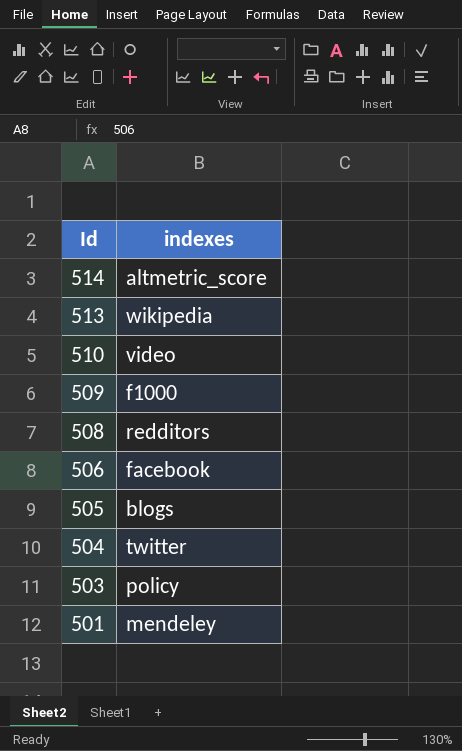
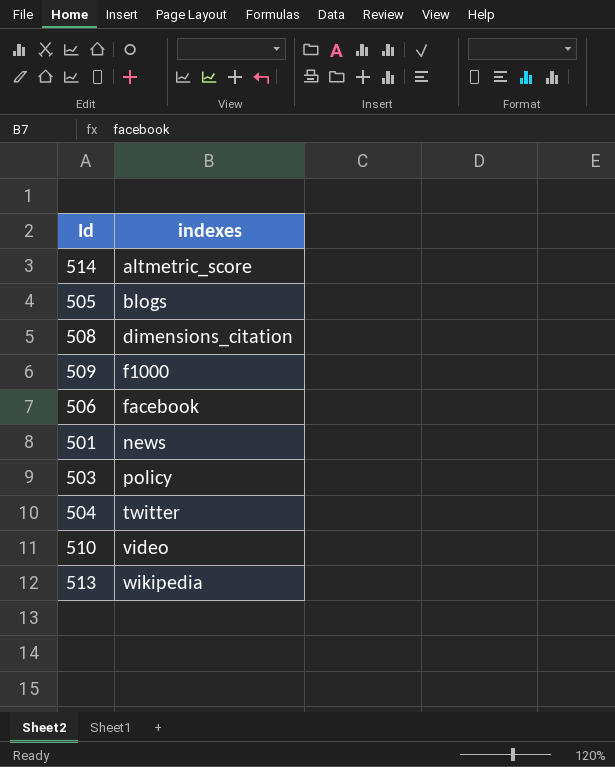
row order: Id descending -> indexes ascending
508 | indexes: redditors -> dimensions_citation
501 | indexes: mendeley -> news

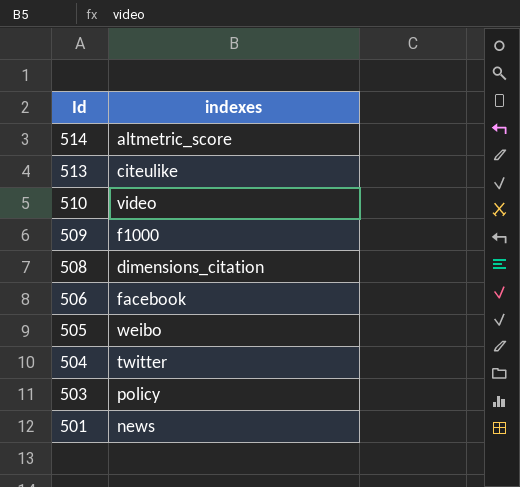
row order: indexes ascending -> Id descending
513 | indexes: wikipedia -> citeulike
505 | indexes: blogs -> weibo

